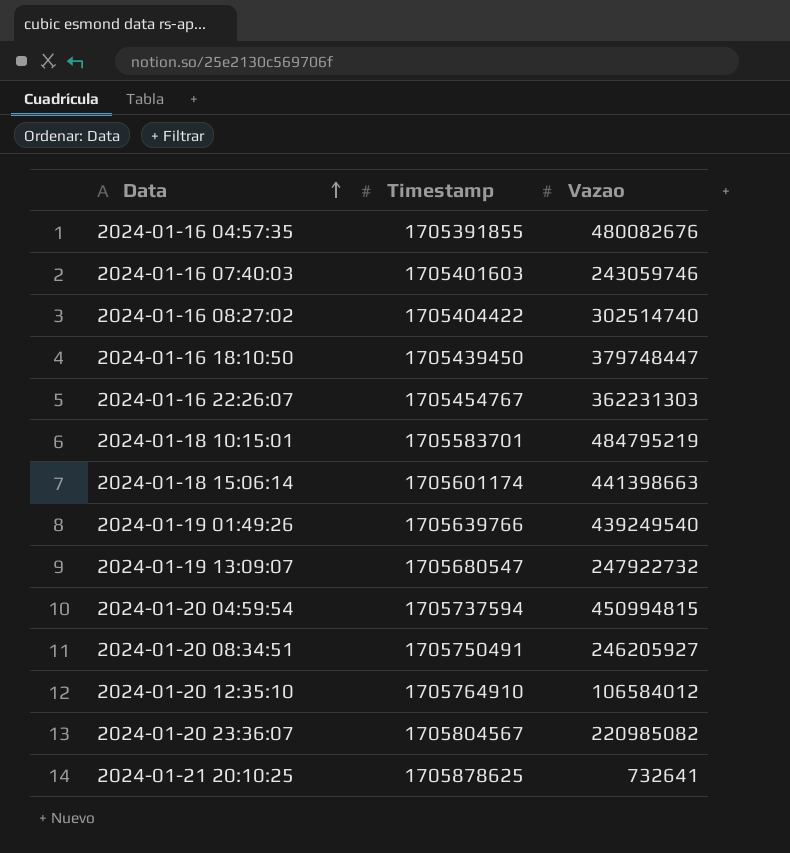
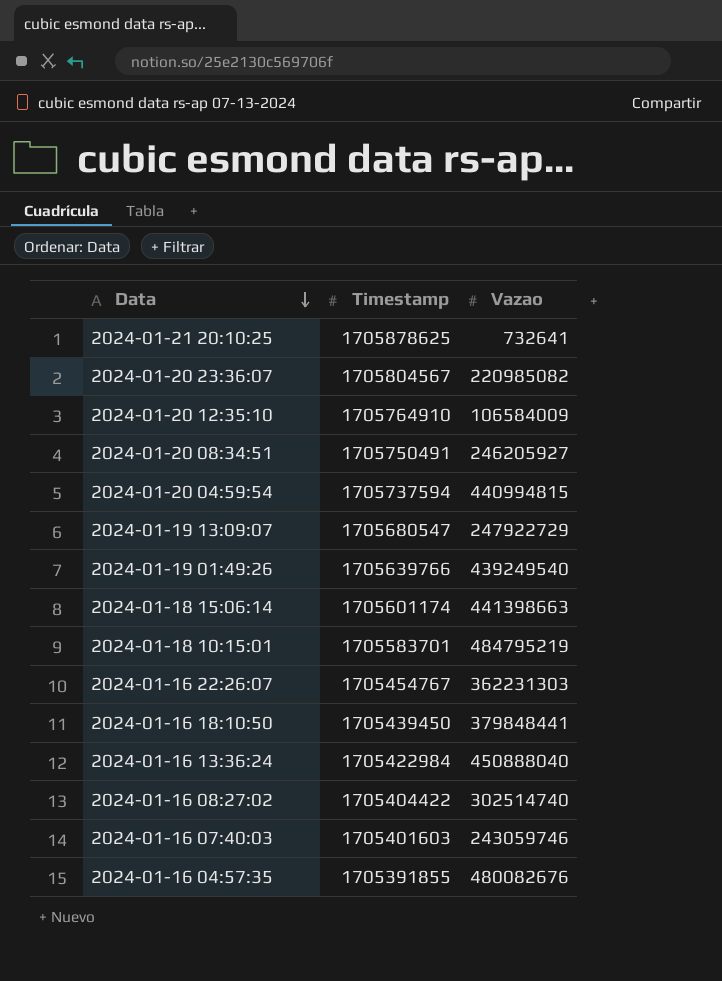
row order: Data ascending -> Data descending
2024-01-20 12:35:10 | Vazao: 106584012 -> 106584009
2024-01-20 04:59:54 | Vazao: 450994815 -> 440994815
2024-01-19 13:09:07 | Vazao: 247922732 -> 247922729
2024-01-16 18:10:50 | Vazao: 379748447 -> 379848441
row 2024-01-16 13:36:24: none -> 1705422984 | 450888040

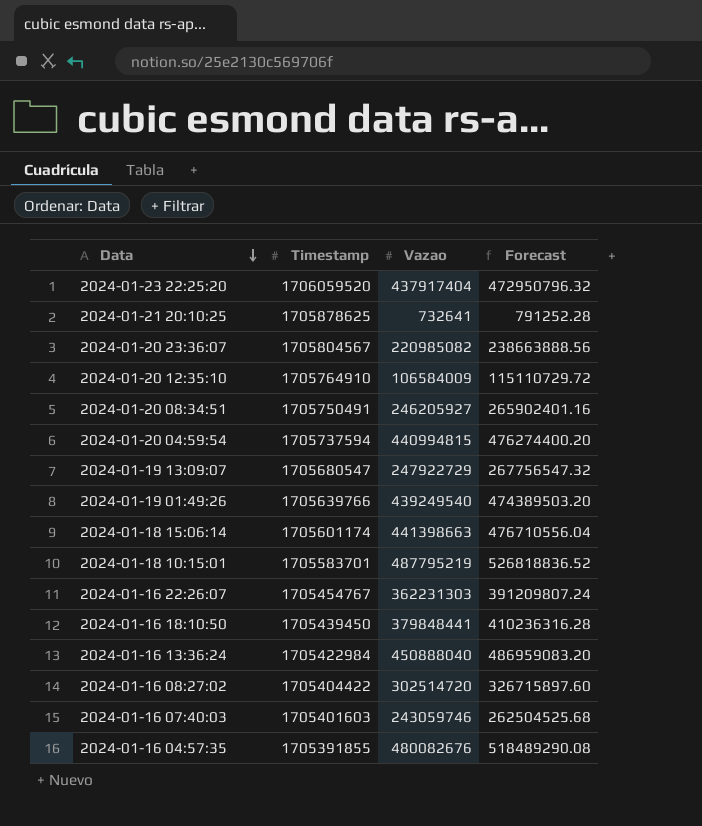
column Forecast | formula: none -> [Vazao] * 1.08
row 2024-01-23 22:25:20: none -> 1706059520 | 437917404 | 472950796.32
2024-01-18 10:15:01 | Vazao: 484795219 -> 487795219
2024-01-16 08:27:02 | Vazao: 302514740 -> 302514720

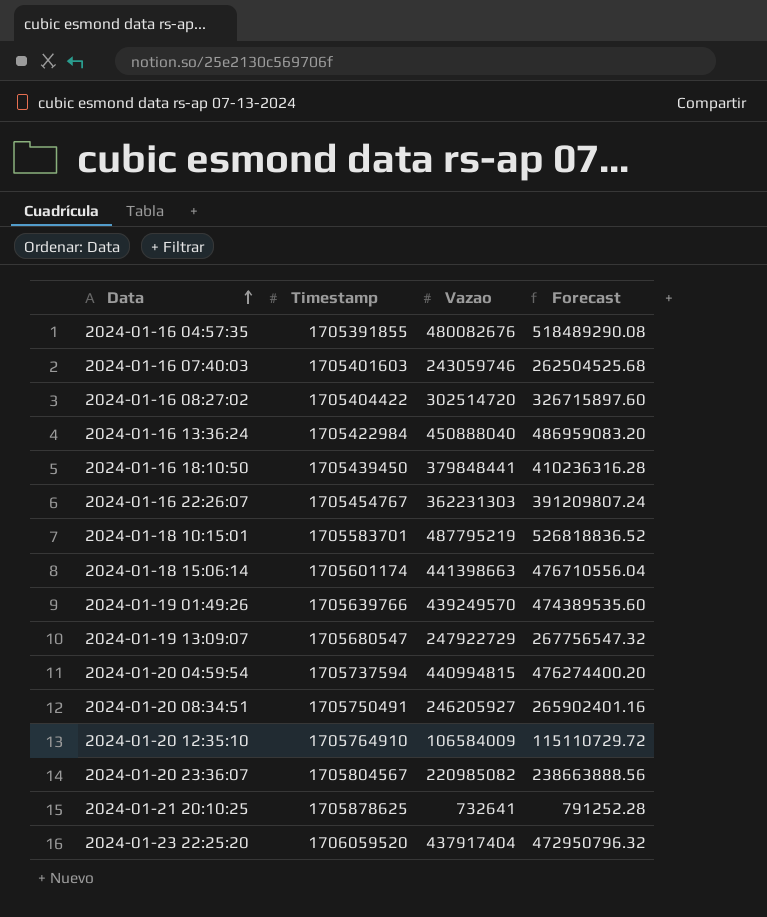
row order: Data descending -> Data ascending
2024-01-19 01:49:26 | Vazao: 439249540 -> 439249570
2024-01-19 01:49:26 | Forecast: 474389503.20 -> 474389535.60

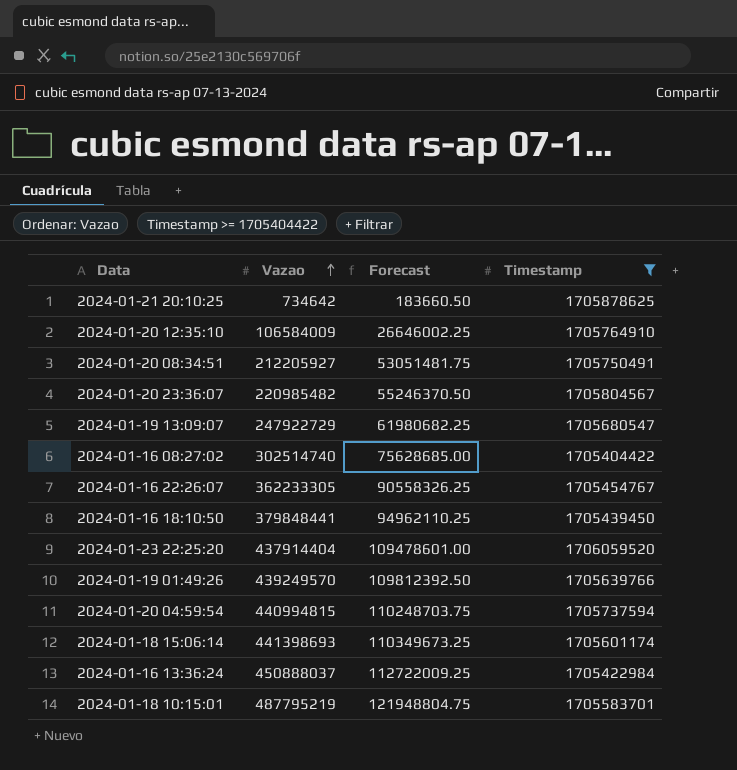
filter: none -> Timestamp >= 1705404422
row order: Data ascending -> Vazao ascending
column Forecast | formula: [Vazao] * 1.08 -> [Vazao] * 0.25
column Timestamp | position: 2 -> 4
2024-01-21 20:10:25 | Vazao: 732641 -> 734642
2024-01-20 08:34:51 | Vazao: 246205927 -> 212205927
2024-01-20 23:36:07 | Vazao: 220985082 -> 220985482
2024-01-16 08:27:02 | Vazao: 302514720 -> 302514740
2024-01-16 22:26:07 | Vazao: 362231303 -> 362233305
2024-01-23 22:25:20 | Vazao: 437917404 -> 437914404
2024-01-18 15:06:14 | Vazao: 441398663 -> 441398693
2024-01-16 13:36:24 | Vazao: 450888040 -> 450888037

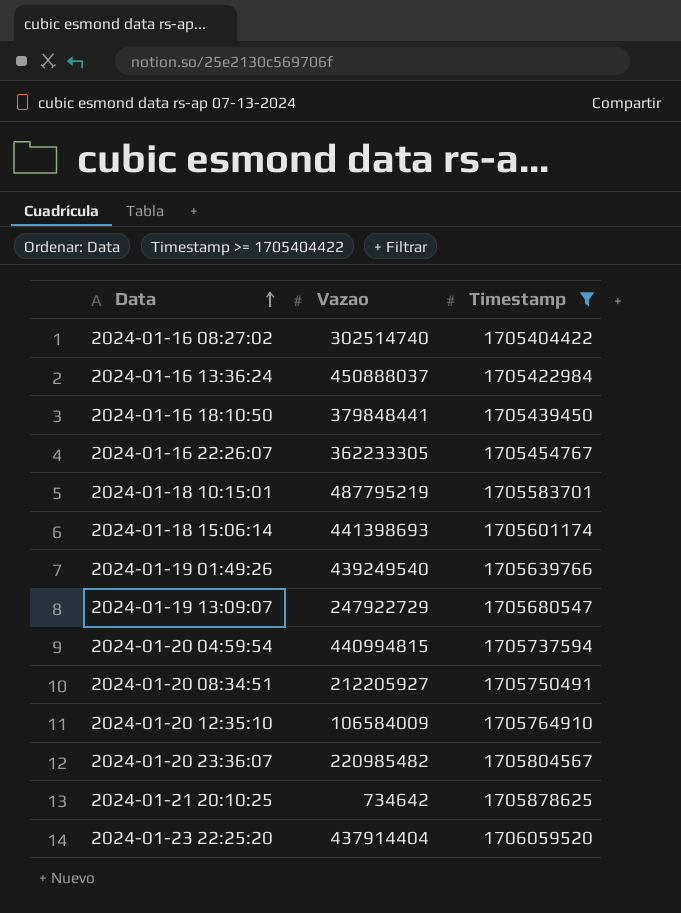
row order: Vazao ascending -> Data ascending
column Forecast | formula: [Vazao] * 0.25 -> none
2024-01-19 01:49:26 | Vazao: 439249570 -> 439249540

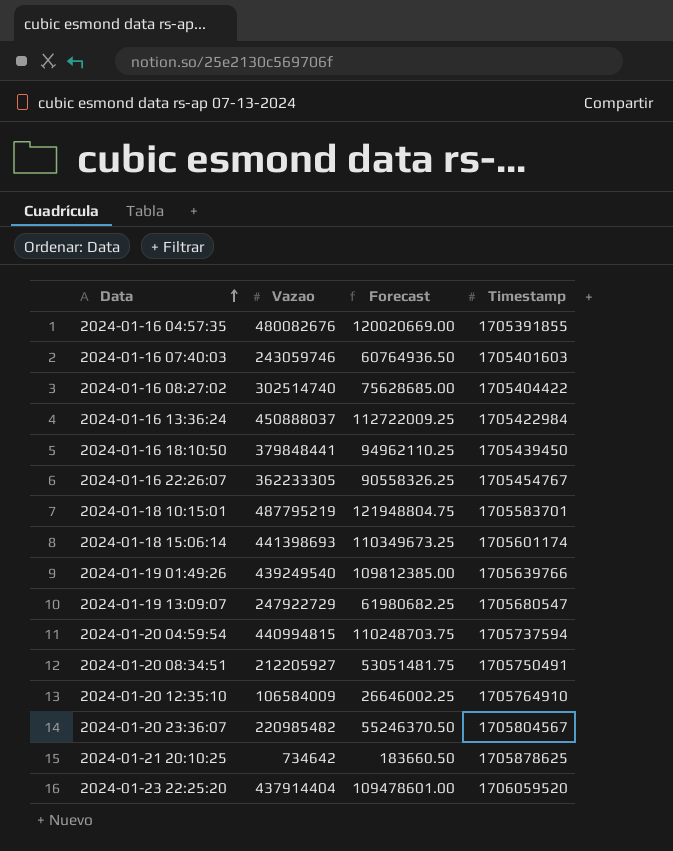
filter: Timestamp >= 1705404422 -> none
column Forecast | formula: none -> [Vazao] * 0.25

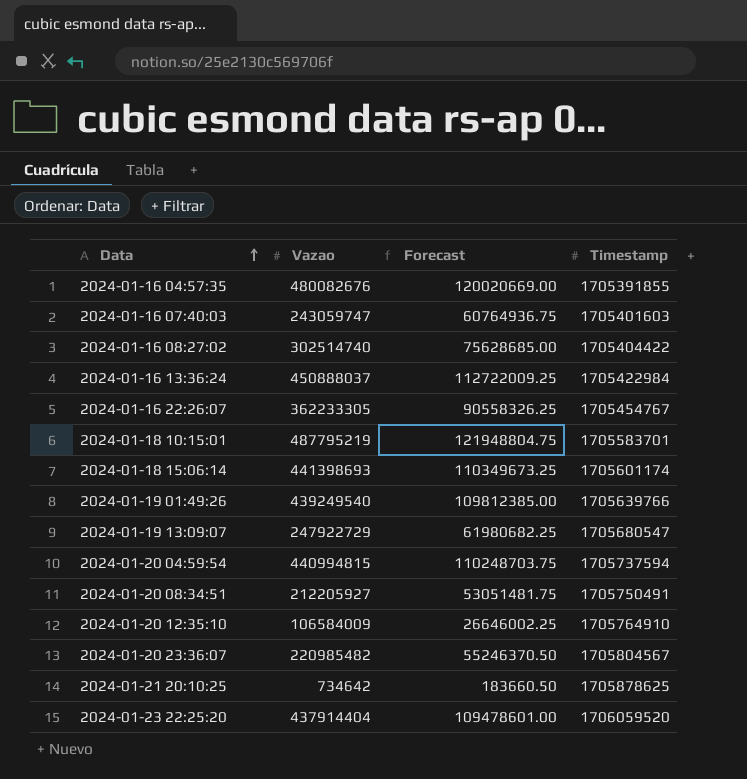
row 2024-01-16 18:10:50: 379848441 | 94962110.25 | 1705439450 -> none
2024-01-16 07:40:03 | Vazao: 243059746 -> 243059747
2024-01-16 07:40:03 | Forecast: 60764936.50 -> 60764936.75

